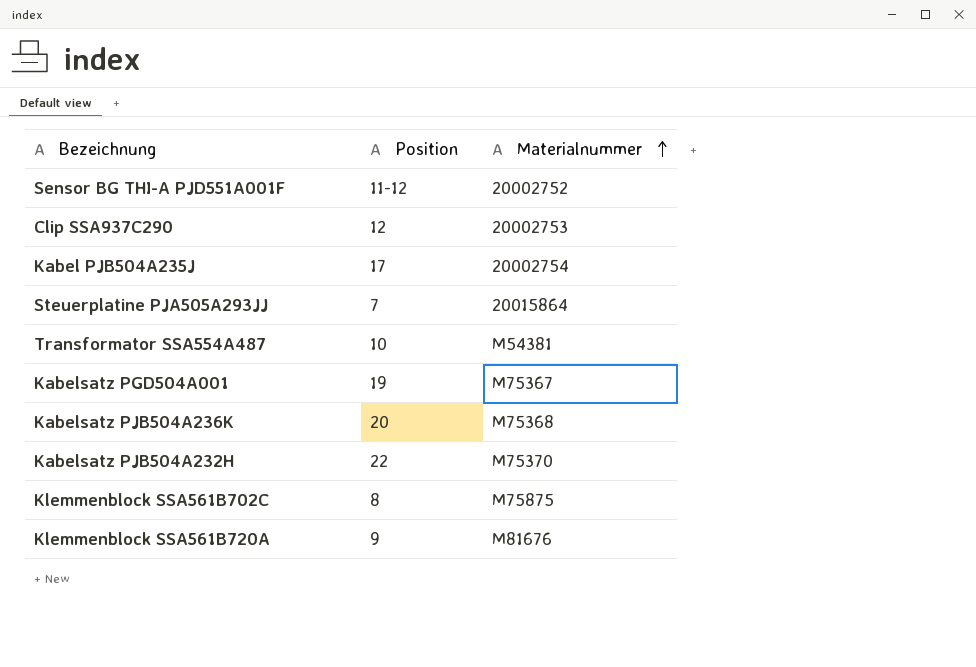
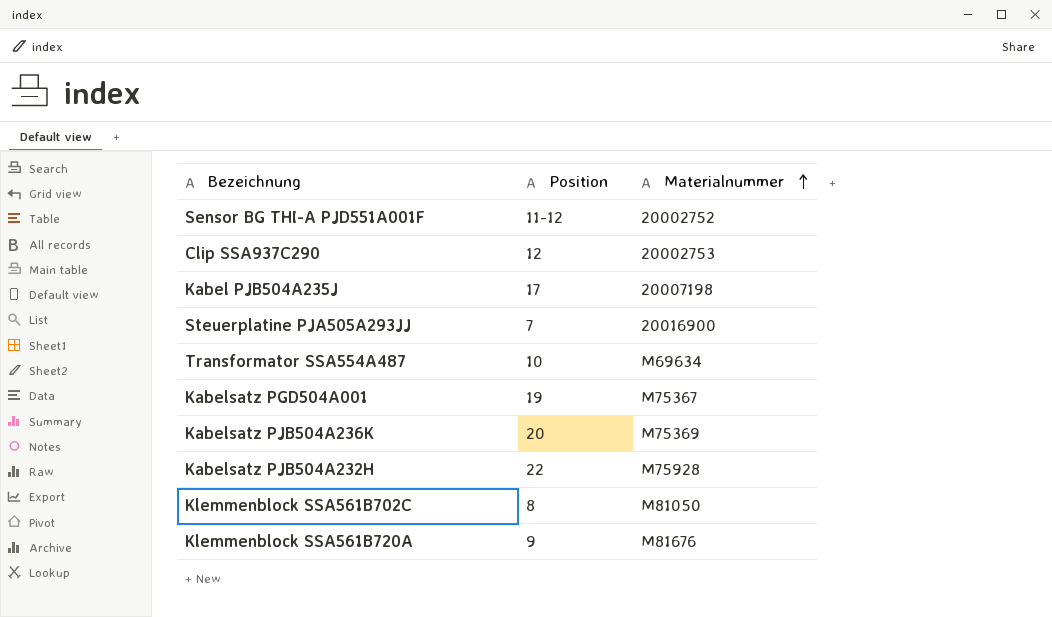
Kabel PJB504A235J | Materialnummer: 20002754 -> 20007198
Steuerplatine PJA505A293JJ | Materialnummer: 20015864 -> 20016900
Transformator SSA554A487 | Materialnummer: M54381 -> M69634
Kabelsatz PJB504A236K | Materialnummer: M75368 -> M75369
Kabelsatz PJB504A232H | Materialnummer: M75370 -> M75928
Klemmenblock SSA561B702C | Materialnummer: M75875 -> M81050

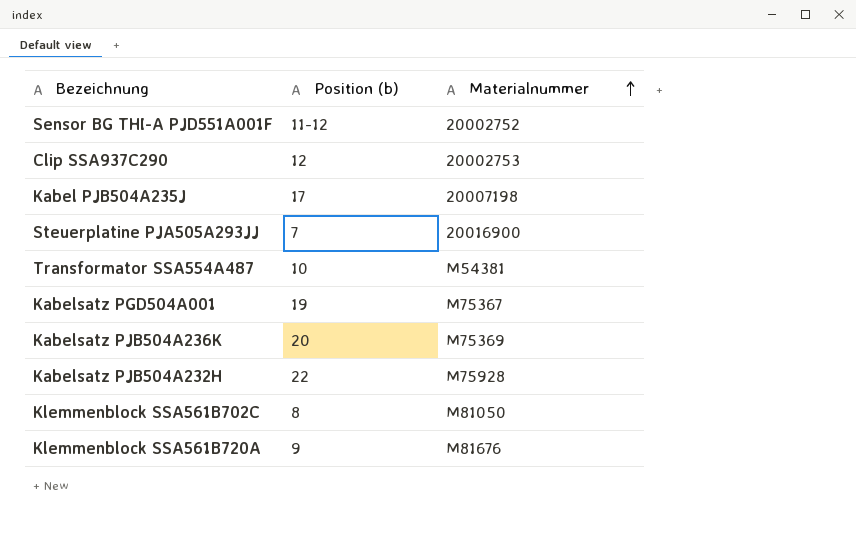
column name: Position -> Position (b)
Transformator SSA554A487 | Materialnummer: M69634 -> M54381

